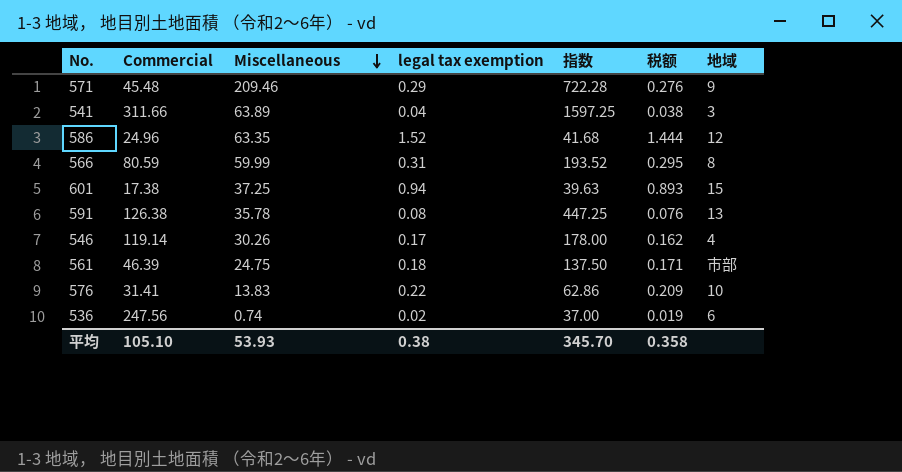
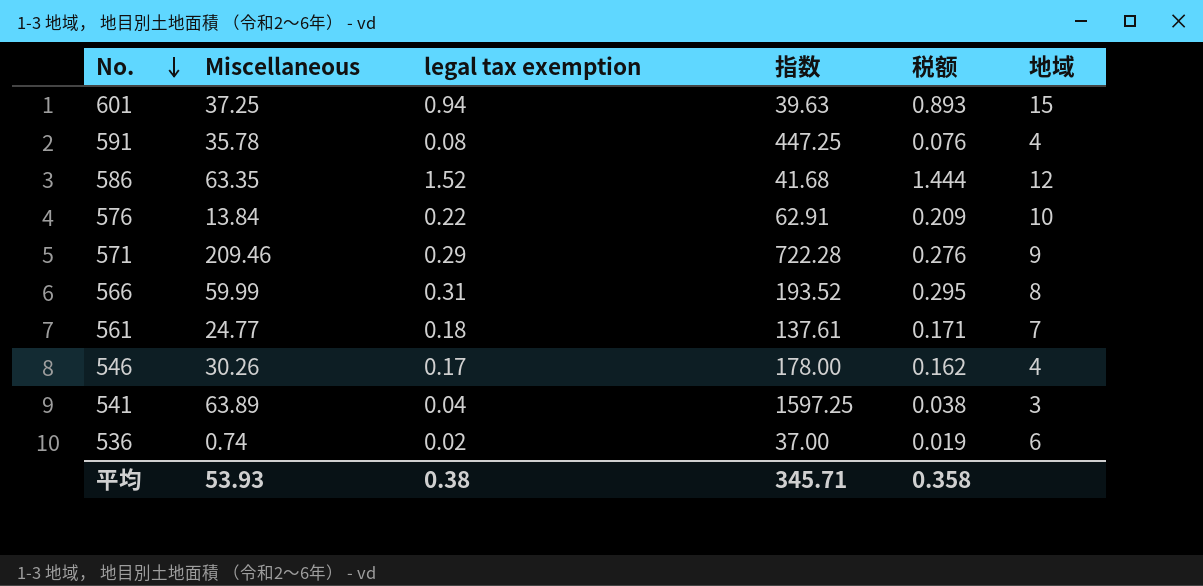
row order: Miscellaneous descending -> No. descending
column Commercial | position: 2 -> none
591 | 地域: 13 -> 4
576 | Miscellaneous: 13.83 -> 13.84
576 | 指数: 62.86 -> 62.91
561 | Miscellaneous: 24.75 -> 24.77
561 | 指数: 137.50 -> 137.61
561 | 地域: 市部 -> 7
平均 | 指数: 345.70 -> 345.71

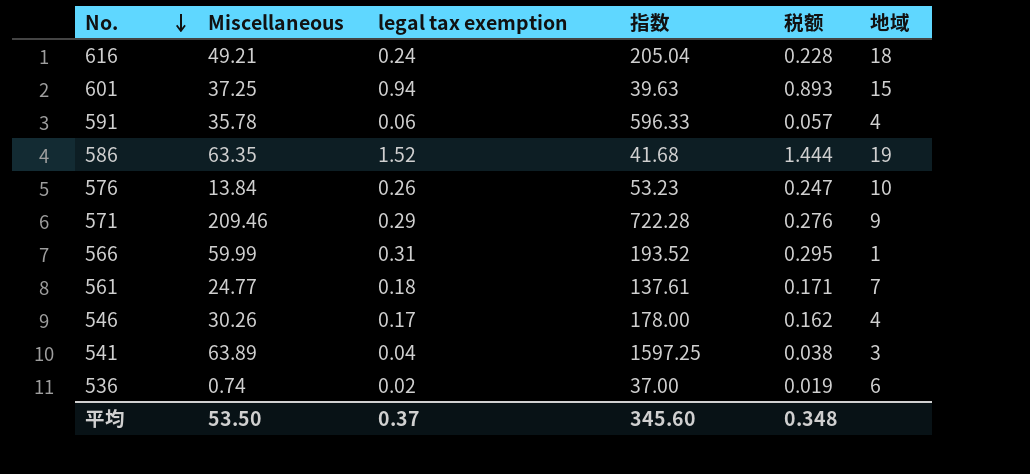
row 616: none -> 49.21 | 0.24 | 205.04 | 0.228 | 18
591 | legal tax exemption: 0.08 -> 0.06
591 | 指数: 447.25 -> 596.33
591 | 税额: 0.076 -> 0.057
586 | 地域: 12 -> 19
576 | legal tax exemption: 0.22 -> 0.26
576 | 指数: 62.91 -> 53.23
576 | 税额: 0.209 -> 0.247
566 | 地域: 8 -> 1
平均 | Miscellaneous: 53.93 -> 53.50
平均 | legal tax exemption: 0.38 -> 0.37
平均 | 指数: 345.71 -> 345.60
平均 | 税额: 0.358 -> 0.348

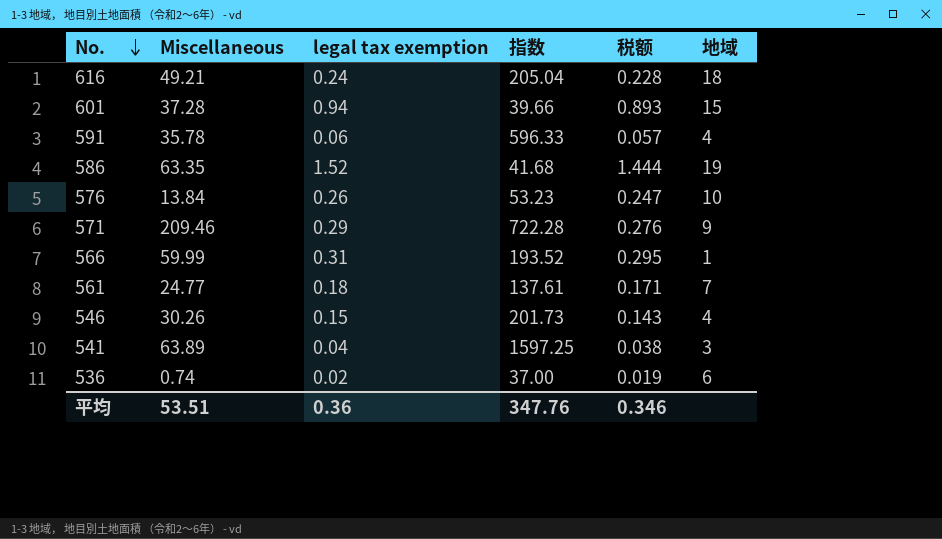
601 | Miscellaneous: 37.25 -> 37.28
601 | 指数: 39.63 -> 39.66
546 | legal tax exemption: 0.17 -> 0.15
546 | 指数: 178.00 -> 201.73
546 | 税额: 0.162 -> 0.143
平均 | Miscellaneous: 53.50 -> 53.51
平均 | legal tax exemption: 0.37 -> 0.36
平均 | 指数: 345.60 -> 347.76
平均 | 税额: 0.348 -> 0.346

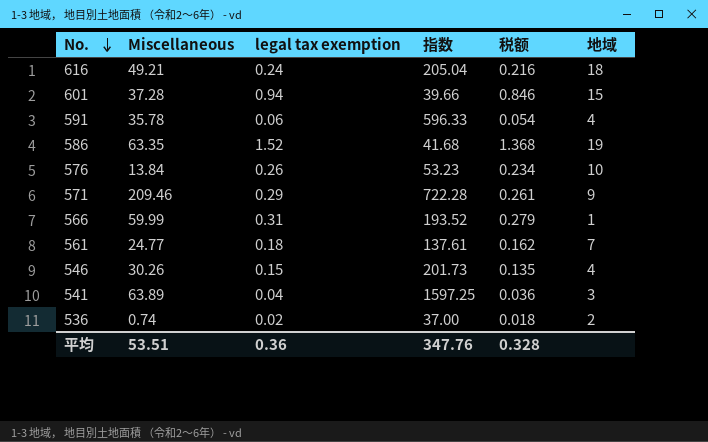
column 税额 | formula: [legal tax exemption] * 0.95 -> [legal tax exemption] * 0.9
536 | 地域: 6 -> 2
平均 | 税额: 0.346 -> 0.328

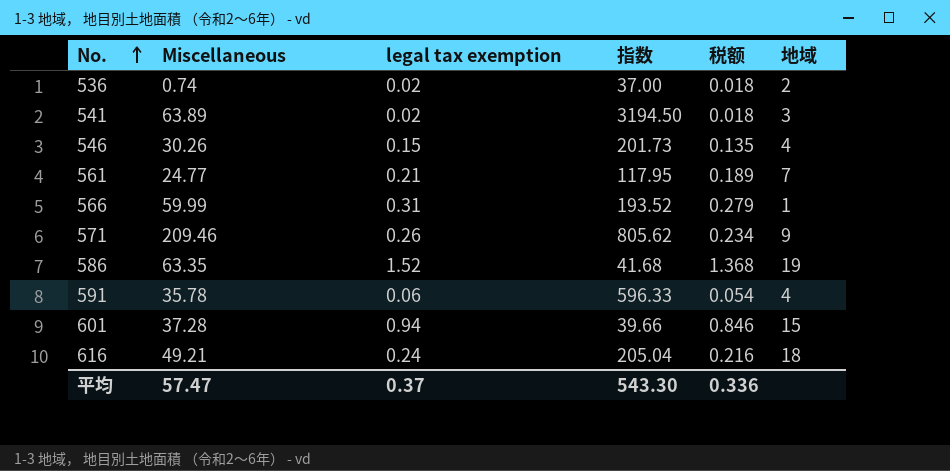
row order: No. descending -> No. ascending
row 576: 13.84 | 0.26 | 53.23 | 0.234 | 10 -> none
541 | legal tax exemption: 0.04 -> 0.02
541 | 指数: 1597.25 -> 3194.50
541 | 税额: 0.036 -> 0.018
561 | legal tax exemption: 0.18 -> 0.21
561 | 指数: 137.61 -> 117.95
561 | 税额: 0.162 -> 0.189
571 | legal tax exemption: 0.29 -> 0.26
571 | 指数: 722.28 -> 805.62
571 | 税额: 0.261 -> 0.234
平均 | Miscellaneous: 53.51 -> 57.47
平均 | legal tax exemption: 0.36 -> 0.37
平均 | 指数: 347.76 -> 543.30
平均 | 税额: 0.328 -> 0.336

